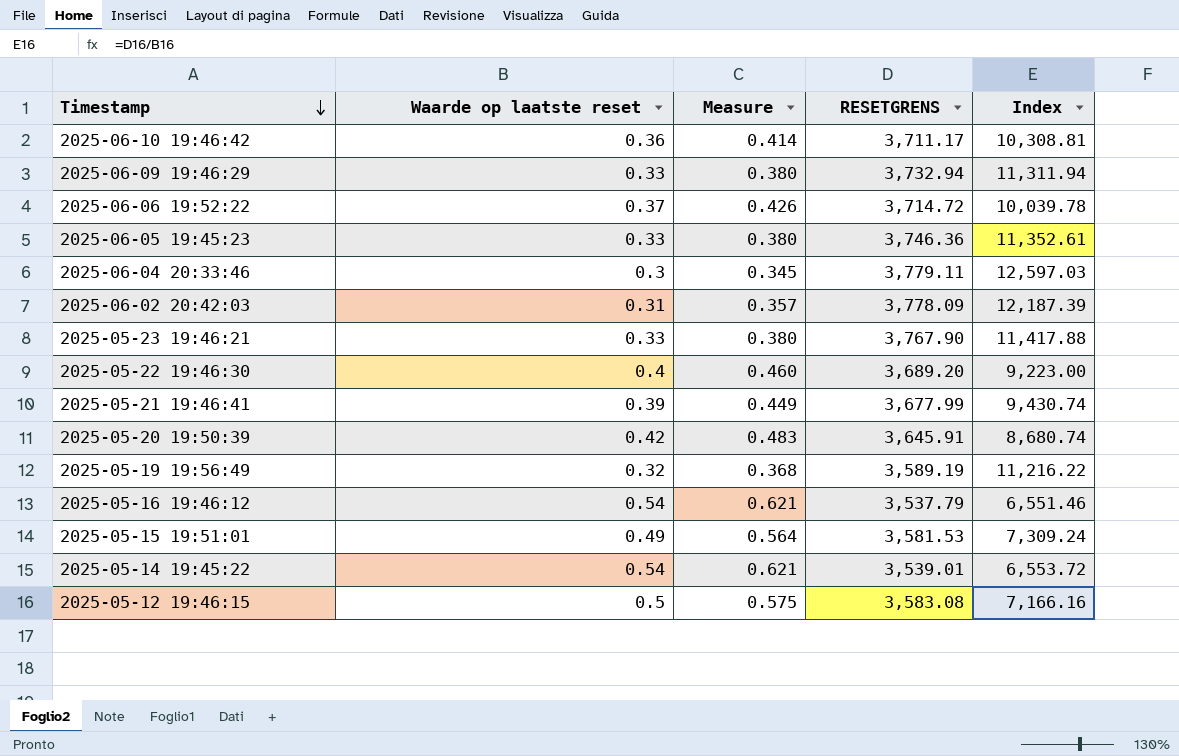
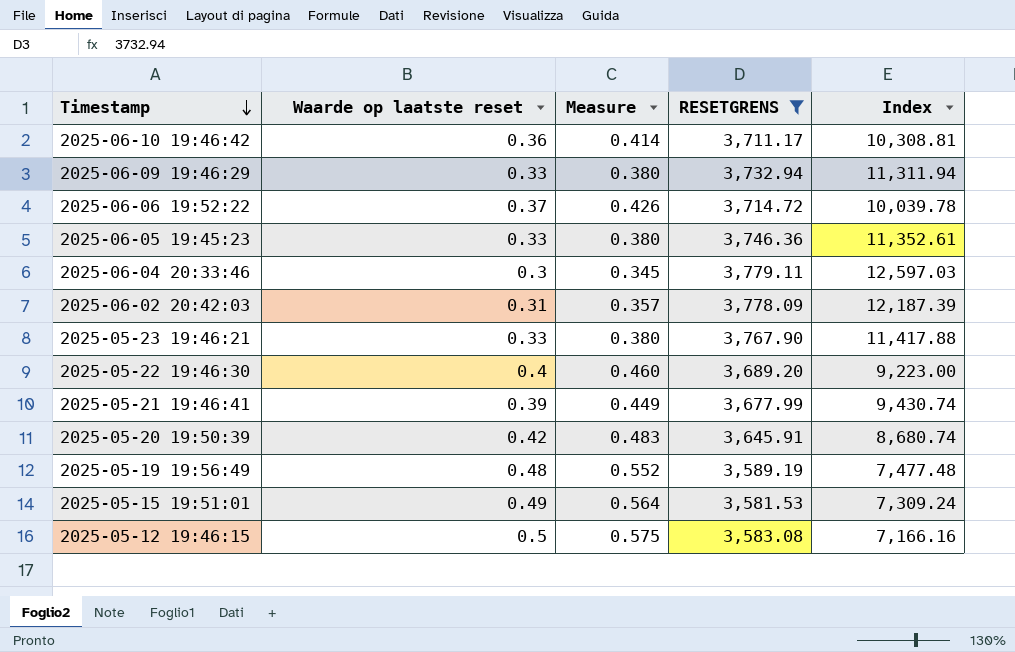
filter: none -> RESETGRENS >= 3,581.53
2025-05-19 19:56:49 | Waarde op laatste reset: 0.32 -> 0.48
2025-05-19 19:56:49 | Measure: 0.368 -> 0.552
2025-05-19 19:56:49 | Index: 11,216.22 -> 7,477.48

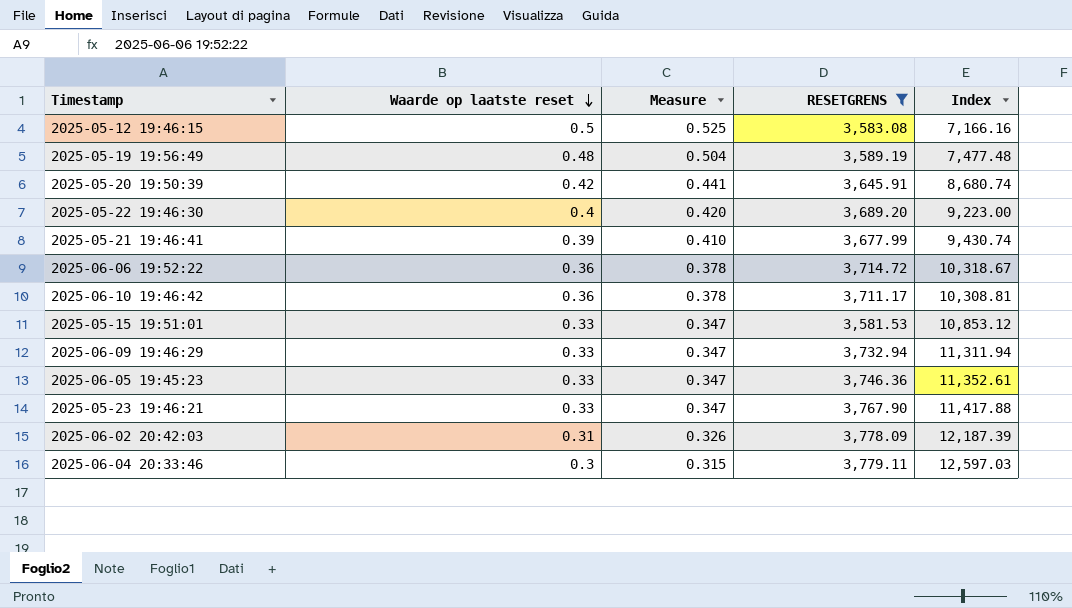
row order: Timestamp descending -> Waarde op laatste reset descending
column Measure | formula: [Waarde op laatste reset] * 1.15 -> [Waarde op laatste reset] * 1.05
2025-06-06 19:52:22 | Waarde op laatste reset: 0.37 -> 0.36
2025-06-06 19:52:22 | Index: 10,039.78 -> 10,318.67
2025-05-15 19:51:01 | Waarde op laatste reset: 0.49 -> 0.33
2025-05-15 19:51:01 | Index: 7,309.24 -> 10,853.12

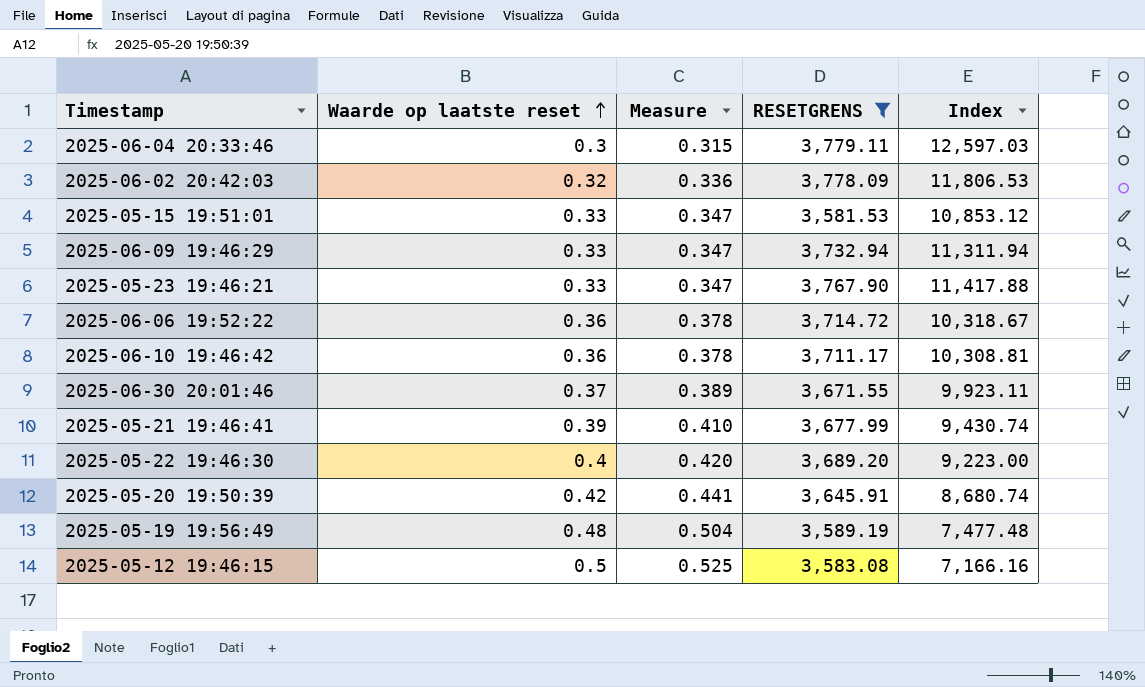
row order: Waarde op laatste reset descending -> Waarde op laatste reset ascending
row 2025-06-05 19:45:23: 0.33 | 0.347 | 3,746.36 | 11,352.61 -> none
2025-06-02 20:42:03 | Waarde op laatste reset: 0.31 -> 0.32
2025-06-02 20:42:03 | Measure: 0.326 -> 0.336
2025-06-02 20:42:03 | Index: 12,187.39 -> 11,806.53
row 2025-06-30 20:01:46: none -> 0.37 | 0.389 | 3,671.55 | 9,923.11

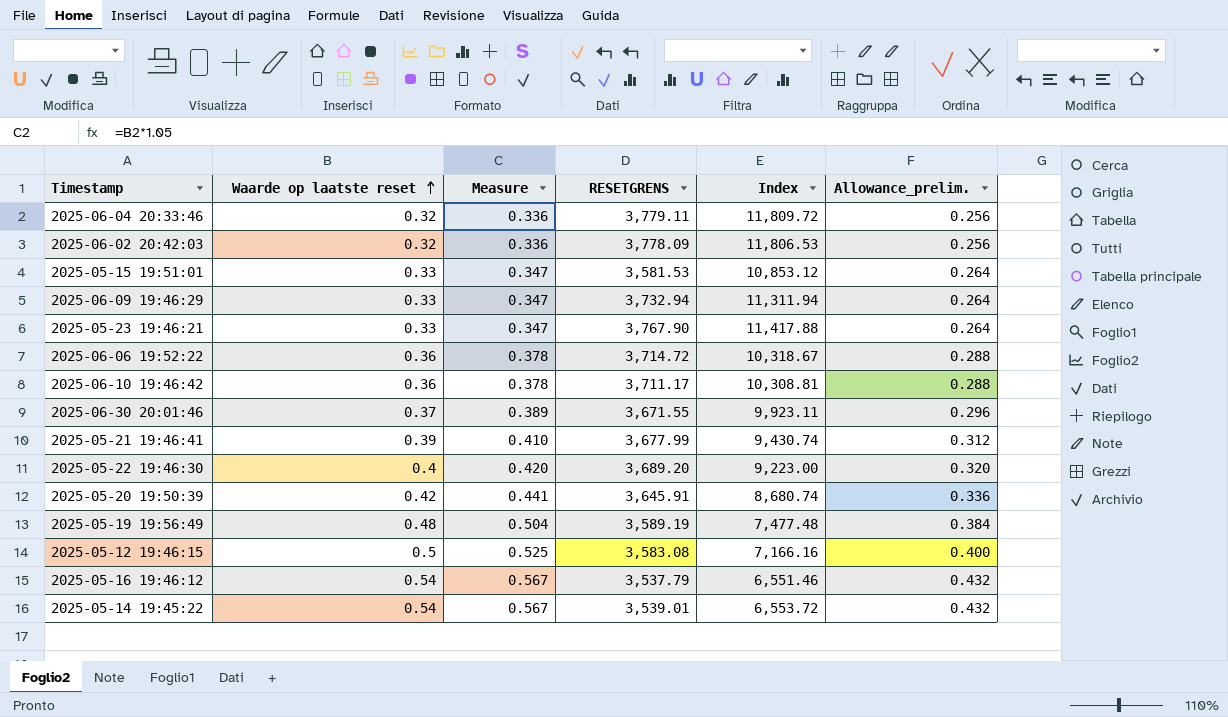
filter: RESETGRENS >= 3,581.53 -> none
column Allowance_prelim. | formula: none -> [Waarde op laatste reset] * 0.8
2025-06-04 20:33:46 | Waarde op laatste reset: 0.3 -> 0.32
2025-06-04 20:33:46 | Measure: 0.315 -> 0.336
2025-06-04 20:33:46 | Index: 12,597.03 -> 11,809.72

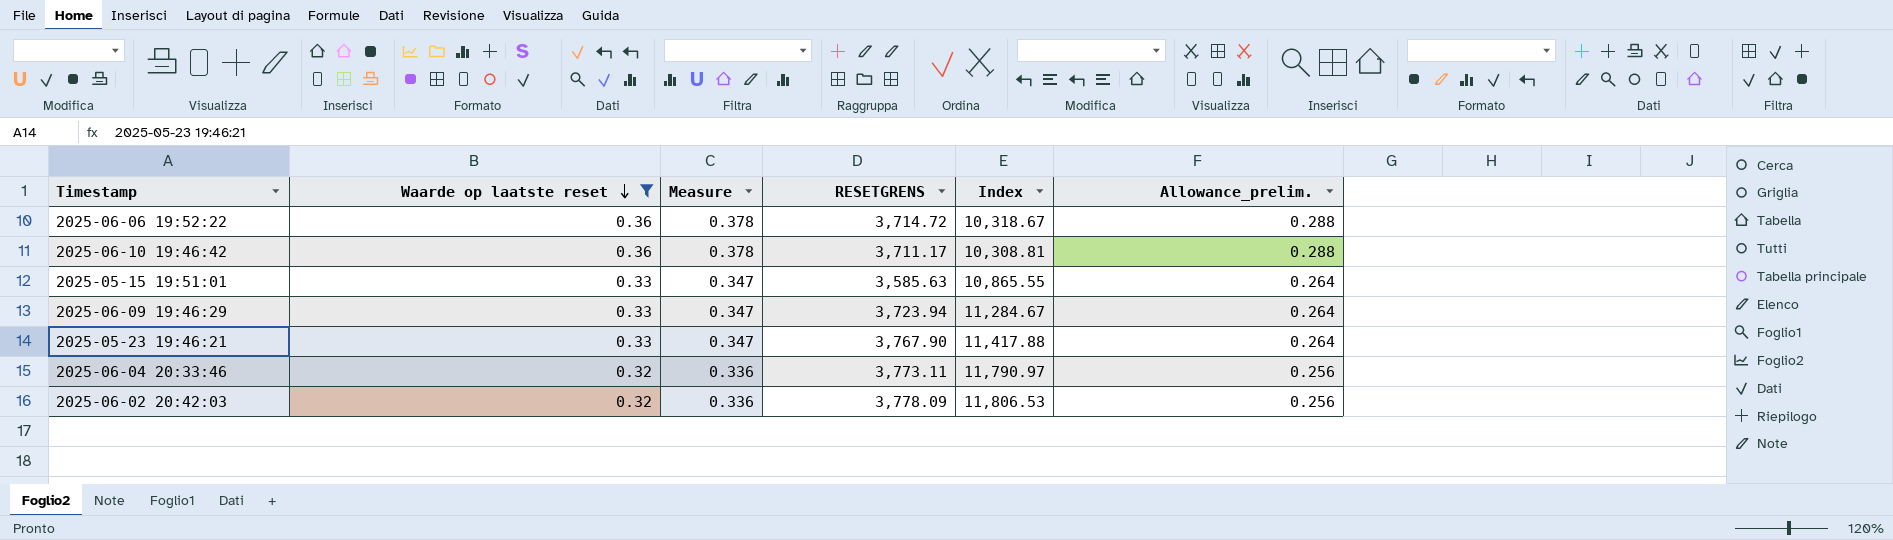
filter: none -> Waarde op laatste reset <= 0.36
row order: Waarde op laatste reset ascending -> Waarde op laatste reset descending
2025-05-15 19:51:01 | RESETGRENS: 3,581.53 -> 3,585.63
2025-05-15 19:51:01 | Index: 10,853.12 -> 10,865.55
2025-06-09 19:46:29 | RESETGRENS: 3,732.94 -> 3,723.94
2025-06-09 19:46:29 | Index: 11,311.94 -> 11,284.67
2025-06-04 20:33:46 | RESETGRENS: 3,779.11 -> 3,773.11
2025-06-04 20:33:46 | Index: 11,809.72 -> 11,790.97

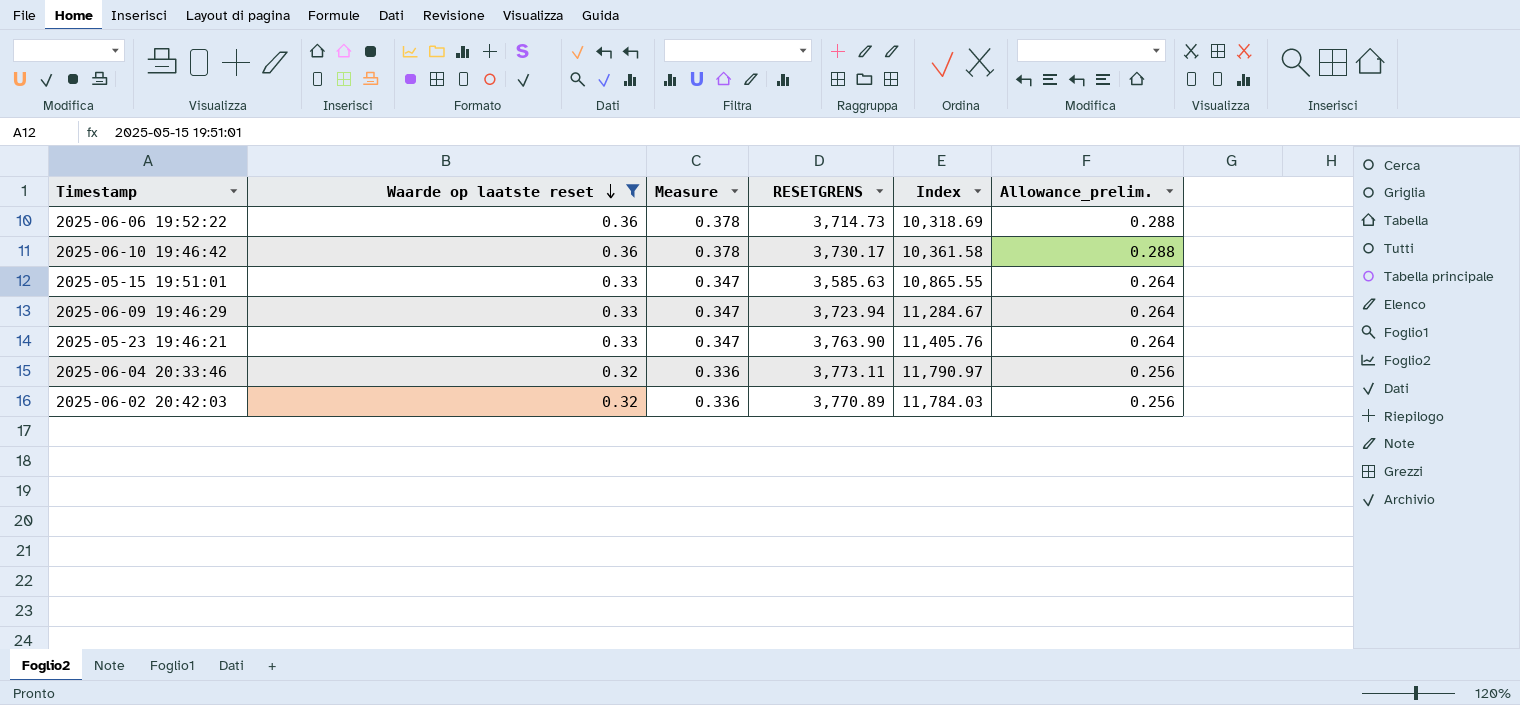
2025-06-06 19:52:22 | RESETGRENS: 3,714.72 -> 3,714.73
2025-06-06 19:52:22 | Index: 10,318.67 -> 10,318.69
2025-06-10 19:46:42 | RESETGRENS: 3,711.17 -> 3,730.17
2025-06-10 19:46:42 | Index: 10,308.81 -> 10,361.58
2025-05-23 19:46:21 | RESETGRENS: 3,767.90 -> 3,763.90
2025-05-23 19:46:21 | Index: 11,417.88 -> 11,405.76
2025-06-02 20:42:03 | RESETGRENS: 3,778.09 -> 3,770.89
2025-06-02 20:42:03 | Index: 11,806.53 -> 11,784.03

